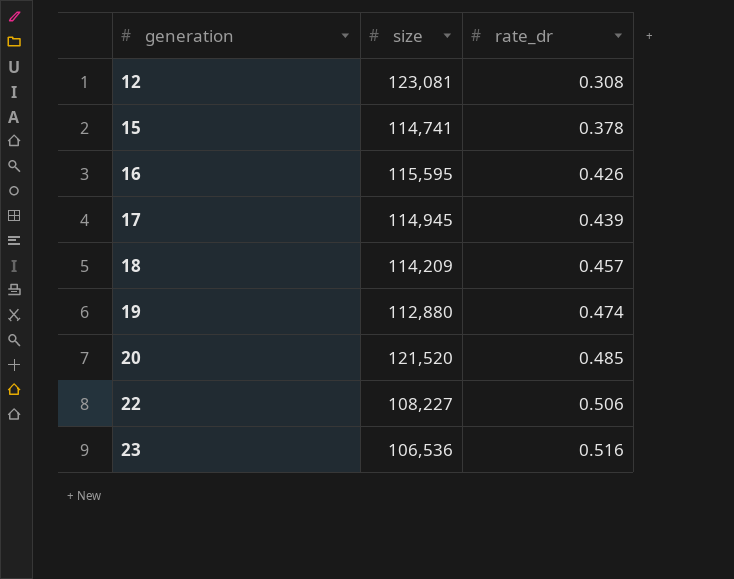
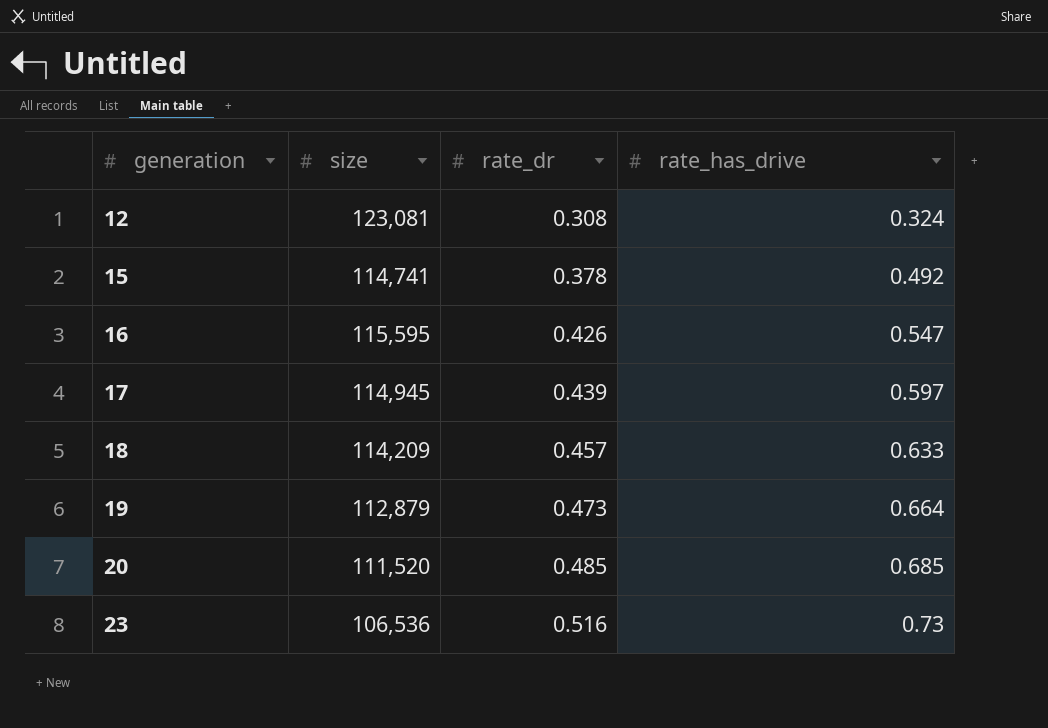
column rate_has_drive | position: none -> 4
row 22: 108,227 | 0.506 -> none
19 | size: 112,880 -> 112,879
19 | rate_dr: 0.474 -> 0.473
20 | size: 121,520 -> 111,520

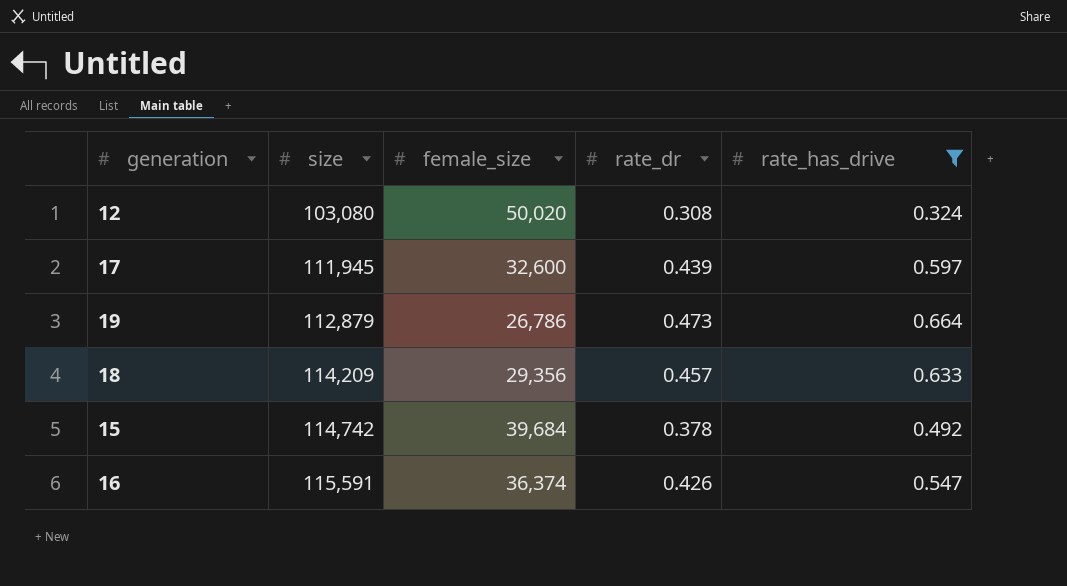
filter: none -> rate_has_drive <= 0.664
row order: generation ascending -> size ascending
column female_size | position: none -> 3
12 | size: 123,081 -> 103,080
17 | size: 114,945 -> 111,945
15 | size: 114,741 -> 114,742
16 | size: 115,595 -> 115,591

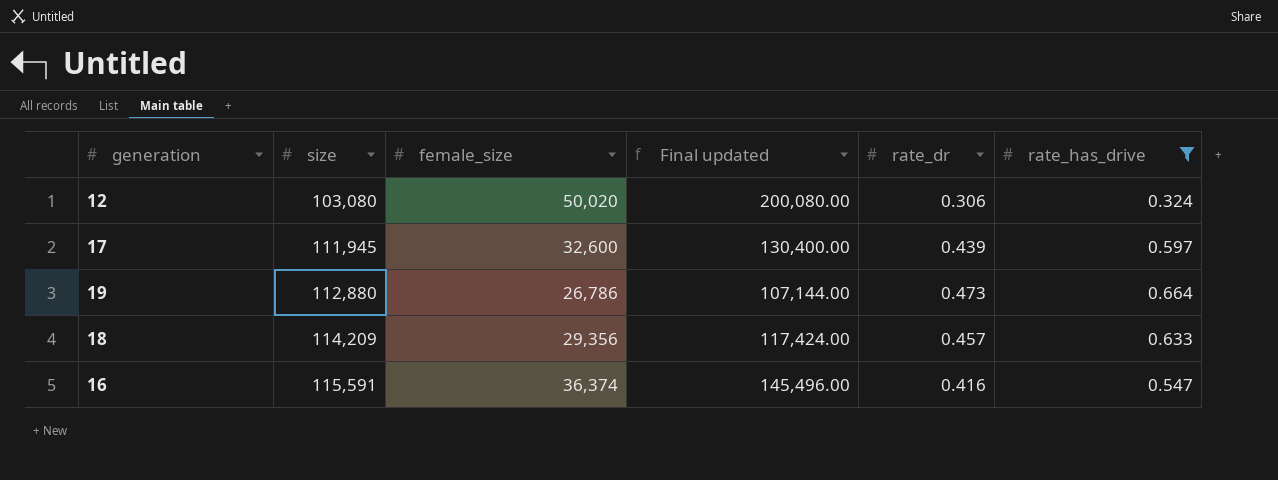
column Final updated | formula: none -> [female_size] * 4
row 15: 114,742 | 39,684 | 0.378 | 0.492 -> none
12 | rate_dr: 0.308 -> 0.306
19 | size: 112,879 -> 112,880
16 | rate_dr: 0.426 -> 0.416

